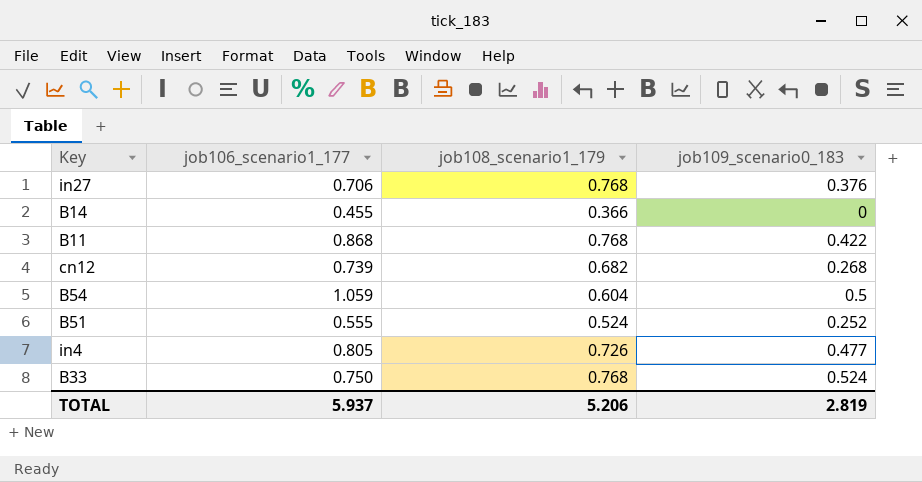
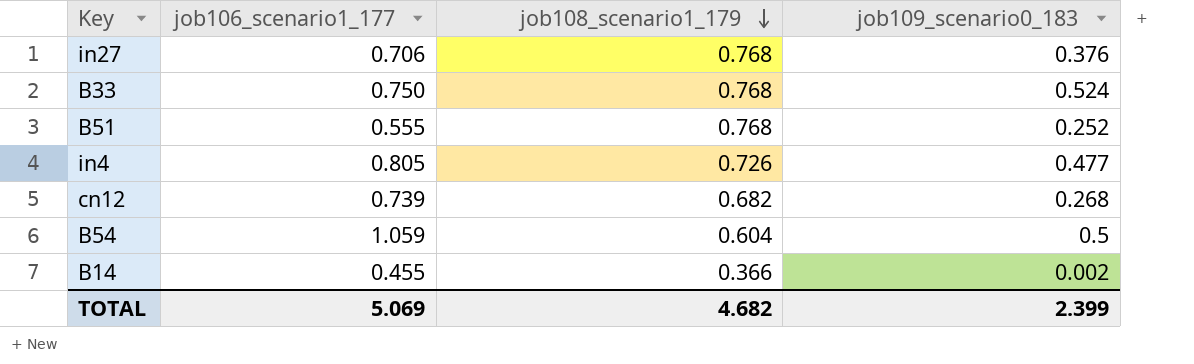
row order: none -> job108_scenario1_179 descending
row B11: 0.868 | 0.768 | 0.422 -> none
B51 | job108_scenario1_179: 0.524 -> 0.768
B14 | job109_scenario0_183: 0 -> 0.002
TOTAL | job106_scenario1_177: 5.937 -> 5.069
TOTAL | job108_scenario1_179: 5.206 -> 4.682
TOTAL | job109_scenario0_183: 2.819 -> 2.399

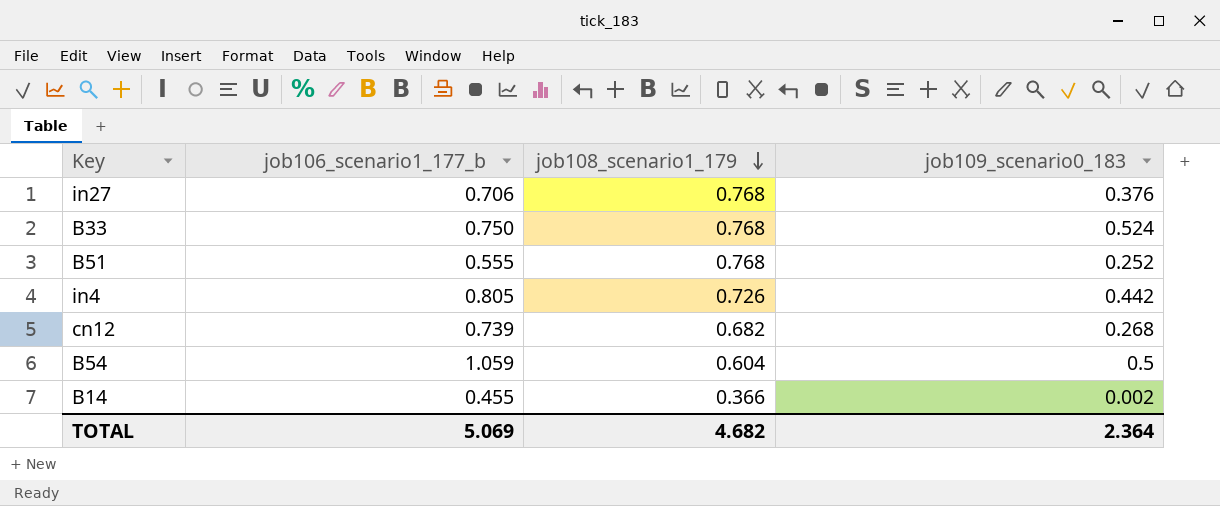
column name: job106_scenario1_177 -> job106_scenario1_177_b
in4 | job109_scenario0_183: 0.477 -> 0.442
TOTAL | job109_scenario0_183: 2.399 -> 2.364

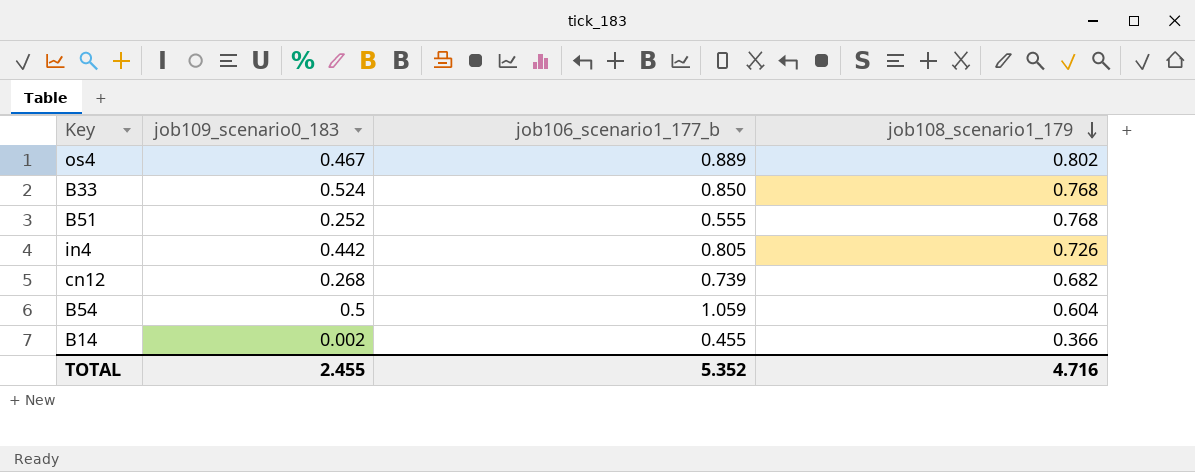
column job109_scenario0_183 | position: 4 -> 2
row in27: 0.706 | 0.768 | 0.376 -> none
row os4: none -> 0.467 | 0.889 | 0.802
B33 | job106_scenario1_177_b: 0.750 -> 0.850
TOTAL | job109_scenario0_183: 2.364 -> 2.455
TOTAL | job106_scenario1_177_b: 5.069 -> 5.352
TOTAL | job108_scenario1_179: 4.682 -> 4.716

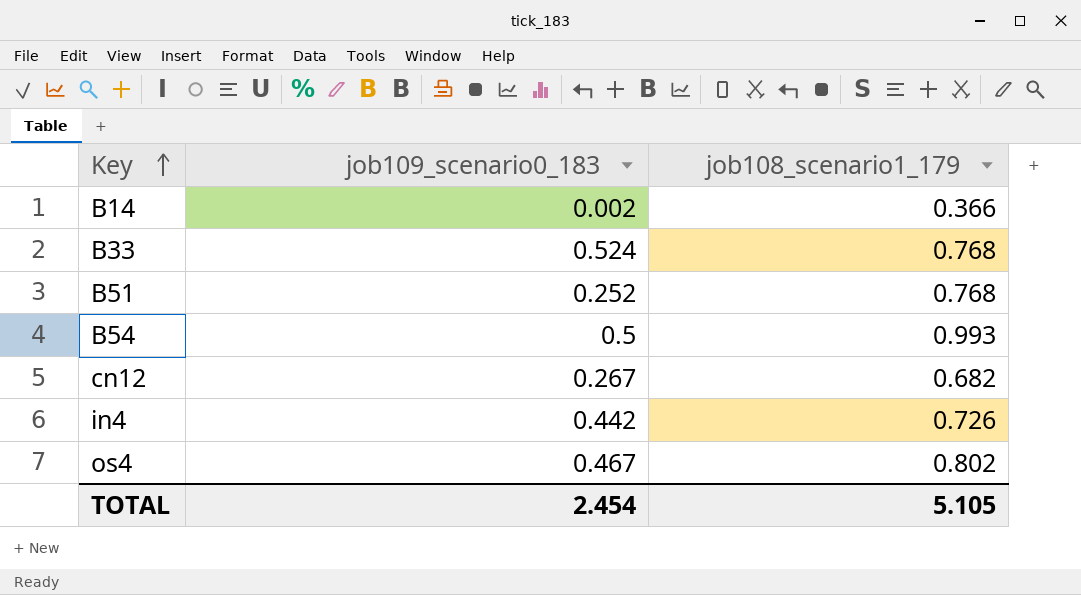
row order: job108_scenario1_179 descending -> Key ascending
column job106_scenario1_177_b | position: 3 -> none
B54 | job108_scenario1_179: 0.604 -> 0.993
cn12 | job109_scenario0_183: 0.268 -> 0.267
TOTAL | job109_scenario0_183: 2.455 -> 2.454
TOTAL | job108_scenario1_179: 4.716 -> 5.105

